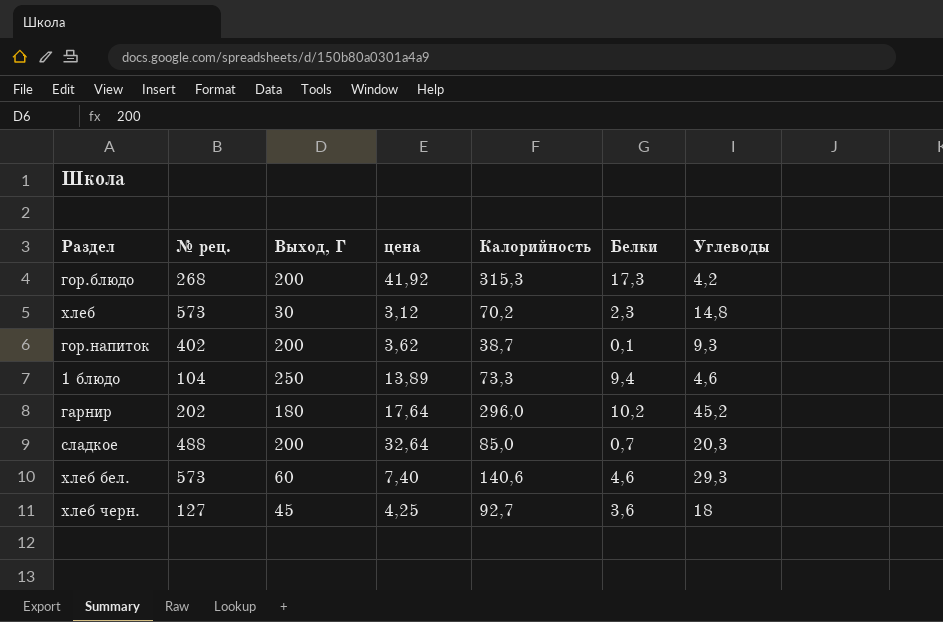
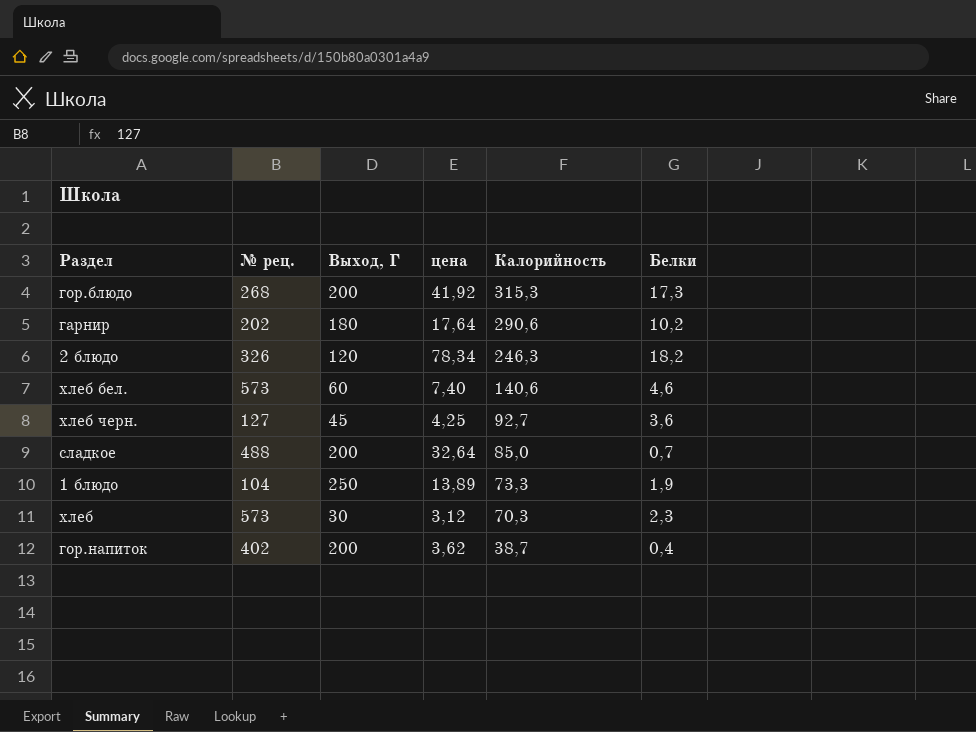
row order: none -> Калорийность descending
column Углеводы | position: 7 -> none
гарнир | Калорийность: 296,0 -> 290,6
row 2 блюдо: none -> 326 | 120 | 78,34 | 246,3 | 18,2
1 блюдо | Белки: 9,4 -> 1,9
хлеб | Калорийность: 70,2 -> 70,3
гор.напиток | Белки: 0,1 -> 0,4

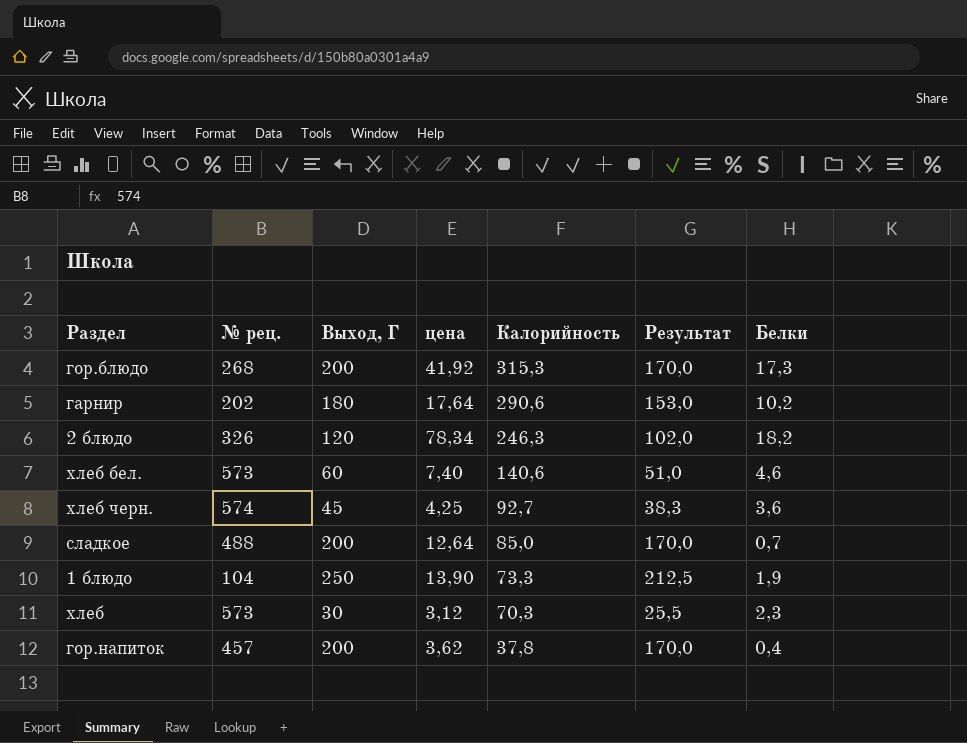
column Результат | formula: none -> [Выход, Г] * 0,85
хлеб черн. | № рец.: 127 -> 574
сладкое | цена: 32,64 -> 12,64
1 блюдо | цена: 13,89 -> 13,90
гор.напиток | № рец.: 402 -> 457
гор.напиток | Калорийность: 38,7 -> 37,8

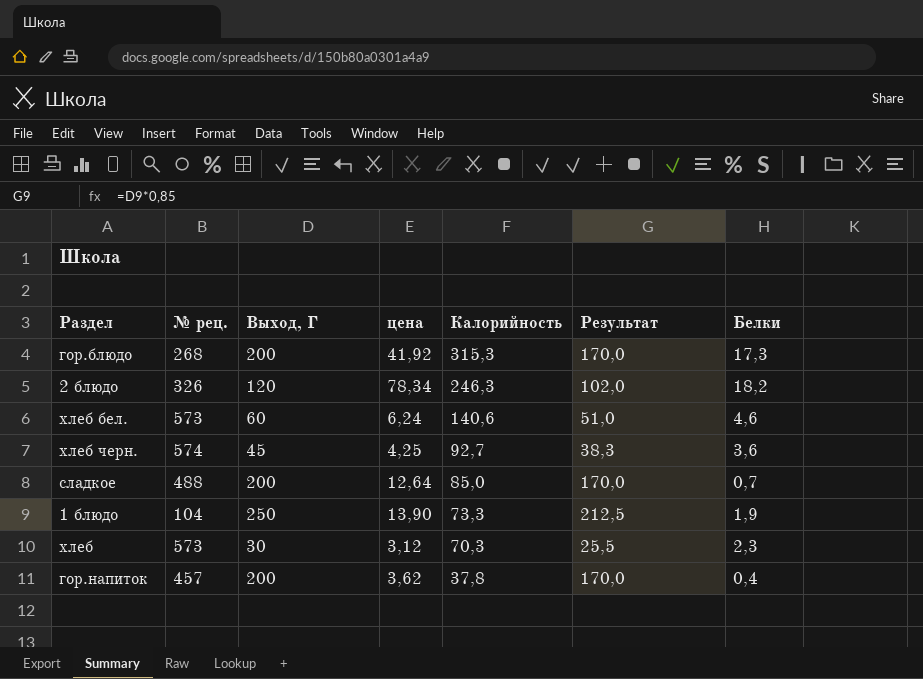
row гарнир: 202 | 180 | 17,64 | 290,6 | 153,0 | 10,2 -> none
хлеб бел. | цена: 7,40 -> 6,24

